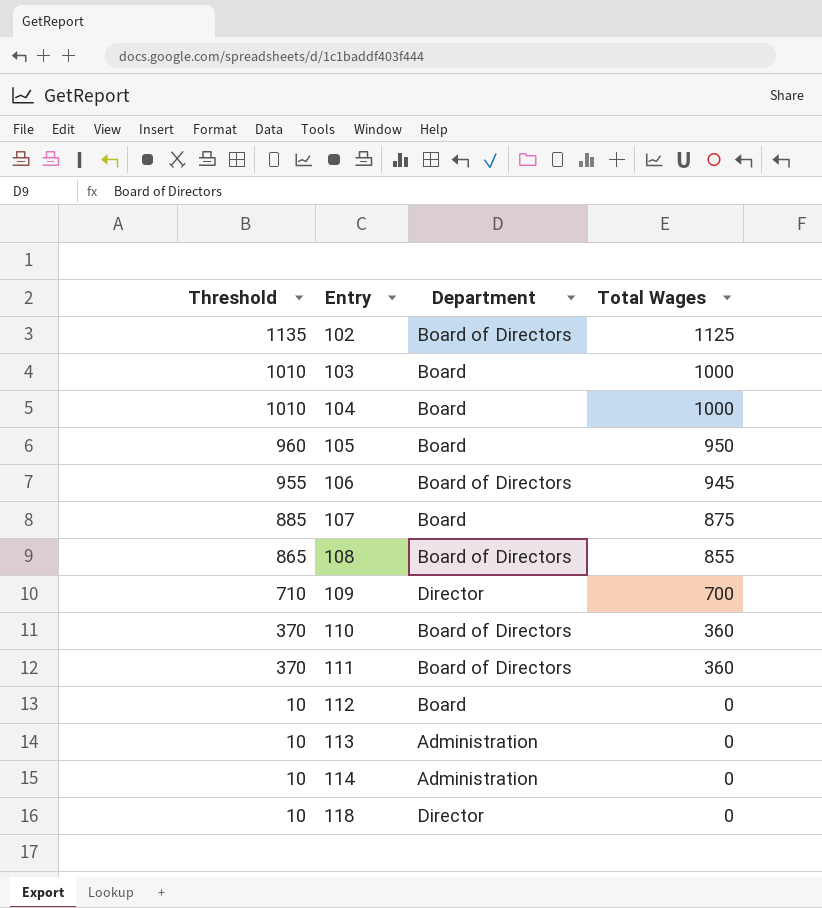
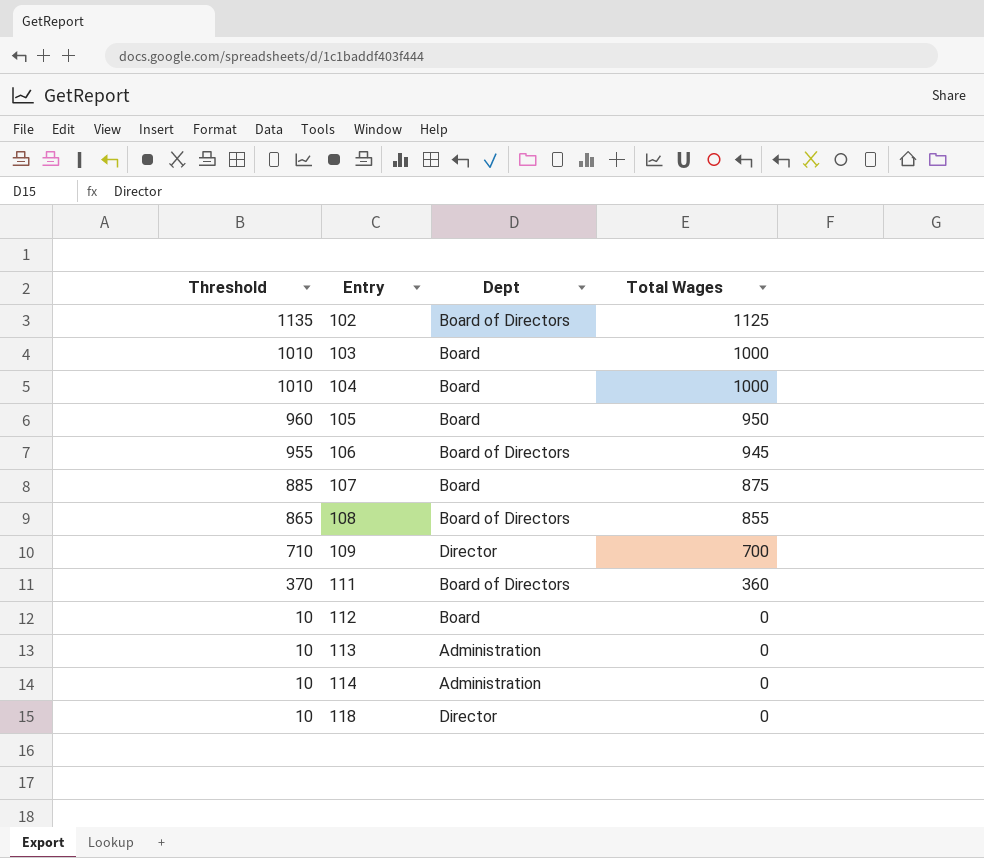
column name: Department -> Dept
row 110: 370 | Board of Directors | 360 -> none

